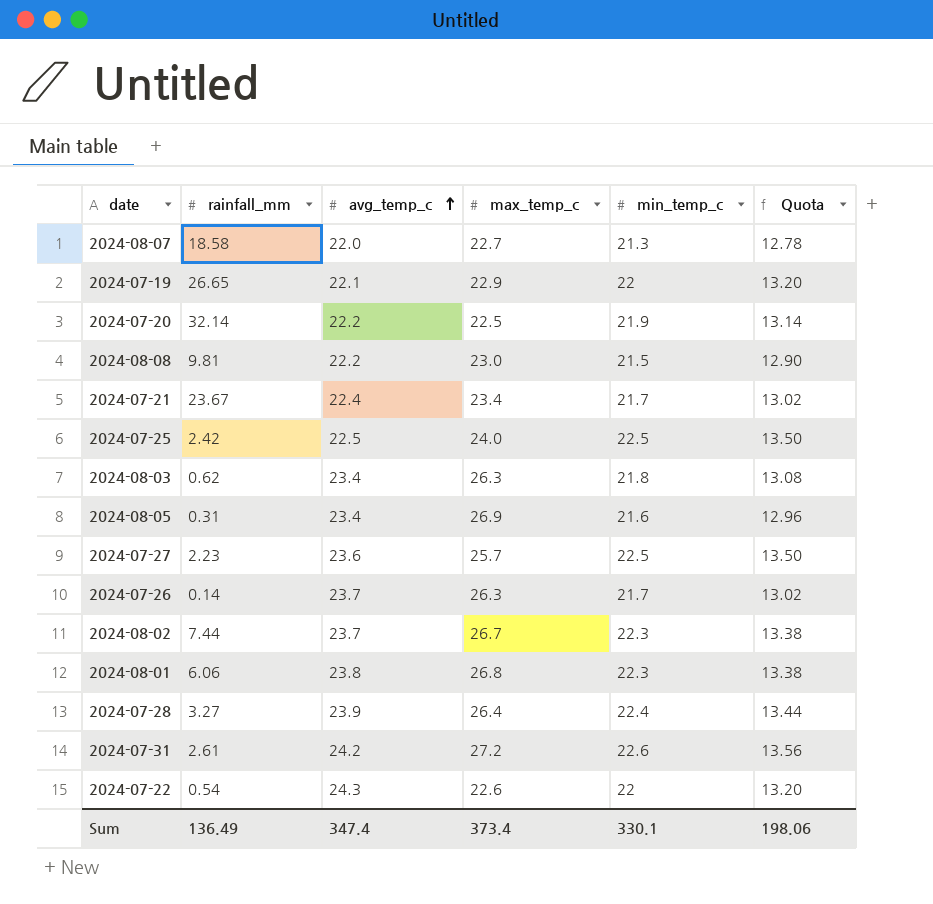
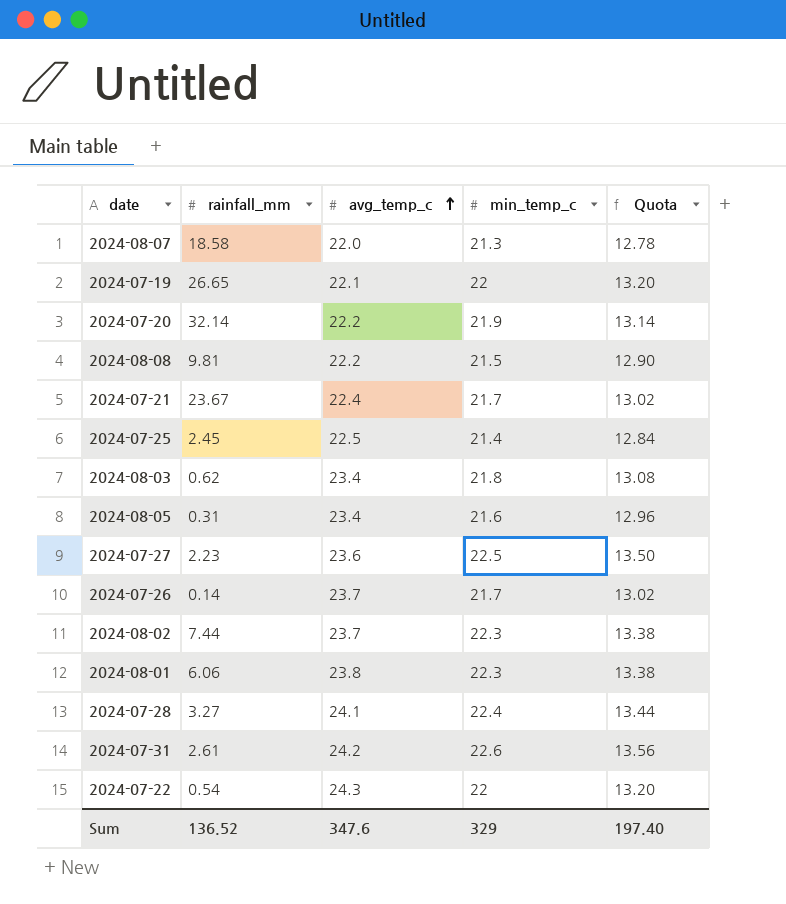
column max_temp_c | position: 4 -> none
2024-07-25 | rainfall_mm: 2.42 -> 2.45
2024-07-25 | min_temp_c: 22.5 -> 21.4
2024-07-25 | Quota: 13.50 -> 12.84
2024-07-28 | avg_temp_c: 23.9 -> 24.1
Sum | rainfall_mm: 136.49 -> 136.52
Sum | avg_temp_c: 347.4 -> 347.6
Sum | min_temp_c: 330.1 -> 329
Sum | Quota: 198.06 -> 197.40

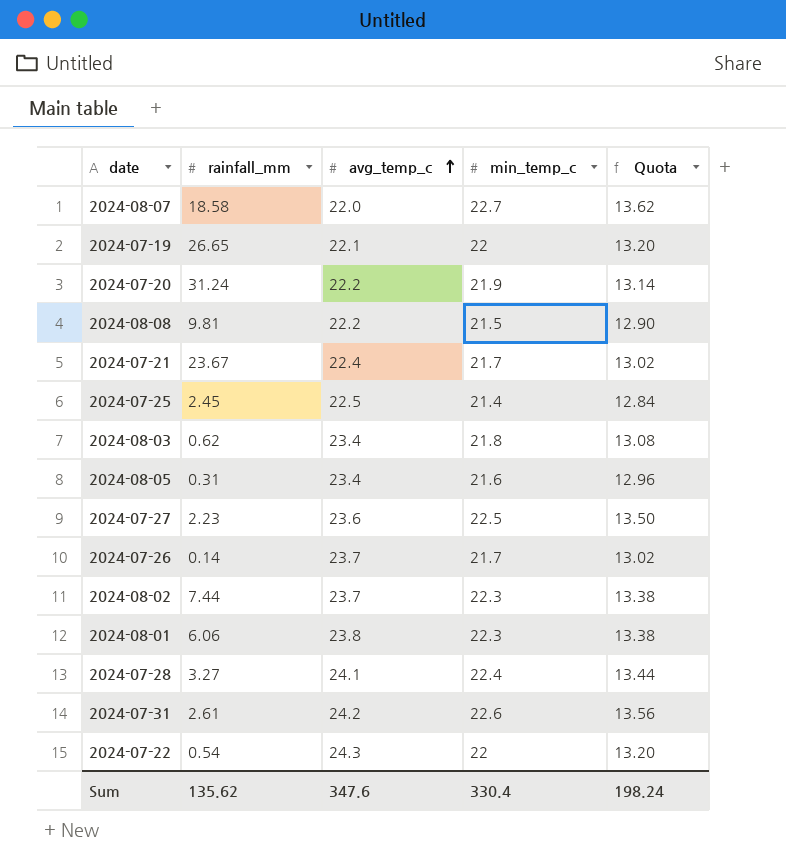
2024-08-07 | min_temp_c: 21.3 -> 22.7
2024-08-07 | Quota: 12.78 -> 13.62
2024-07-20 | rainfall_mm: 32.14 -> 31.24
Sum | rainfall_mm: 136.52 -> 135.62
Sum | min_temp_c: 329 -> 330.4
Sum | Quota: 197.40 -> 198.24

